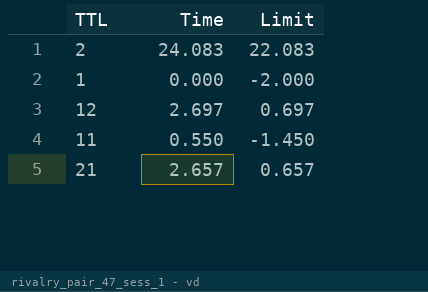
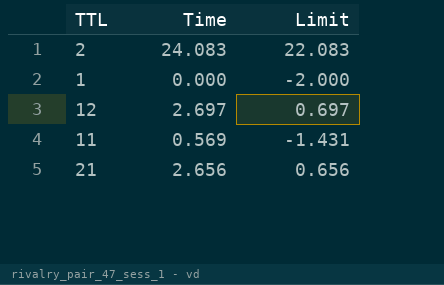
11 | Time: 0.550 -> 0.569
11 | Limit: -1.450 -> -1.431
21 | Time: 2.657 -> 2.656
21 | Limit: 0.657 -> 0.656

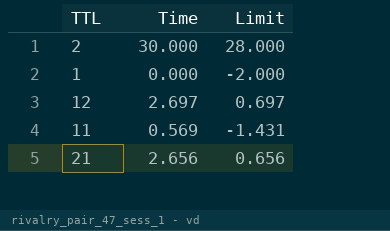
2 | Time: 24.083 -> 30.000
2 | Limit: 22.083 -> 28.000

